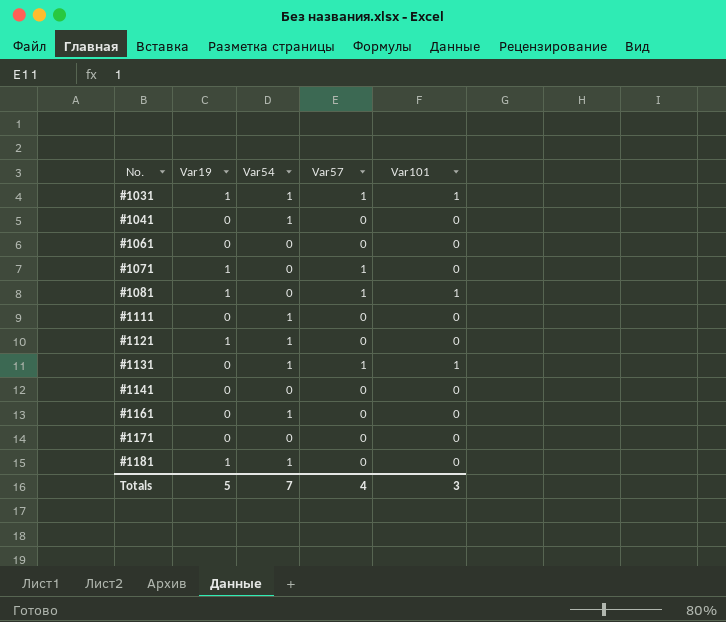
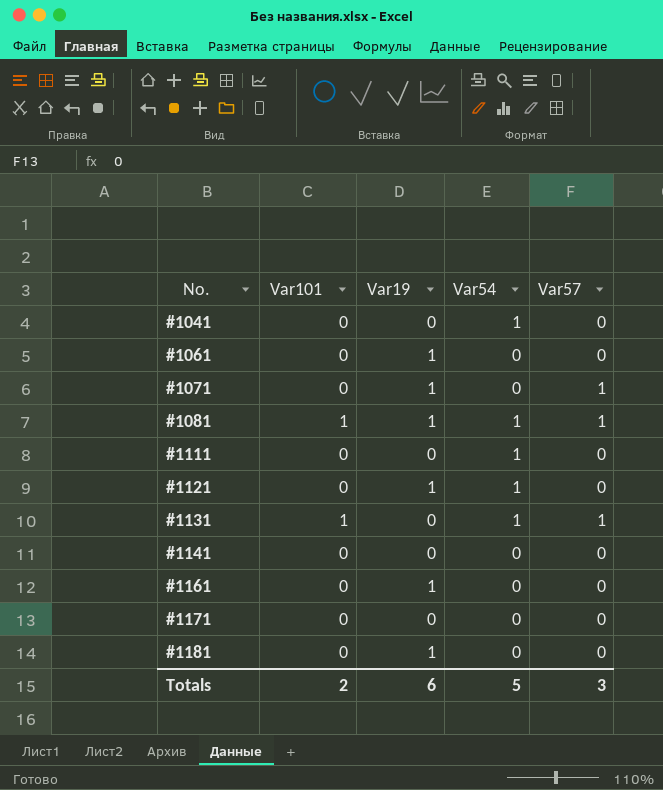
column Var101 | position: 5 -> 2
row #1031: 1 | 1 | 1 | 1 -> none
#1061 | Var19: 0 -> 1
#1081 | Var54: 0 -> 1
#1161 | Var19: 0 -> 1
#1161 | Var54: 1 -> 0
#1181 | Var54: 1 -> 0
Totals | Var101: 3 -> 2
Totals | Var19: 5 -> 6
Totals | Var54: 7 -> 5
Totals | Var57: 4 -> 3

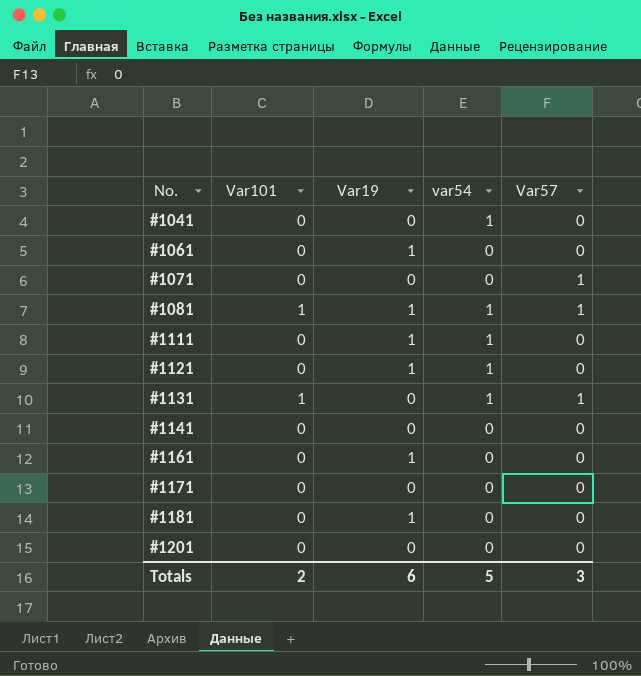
column name: Var54 -> var54
#1071 | Var19: 1 -> 0
#1111 | Var19: 0 -> 1
row #1201: none -> 0 | 0 | 0 | 0

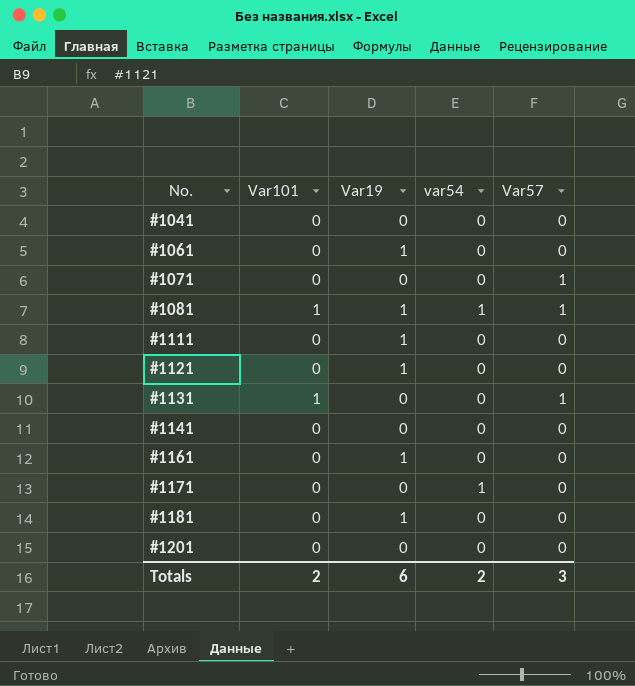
#1041 | var54: 1 -> 0
#1111 | var54: 1 -> 0
#1121 | var54: 1 -> 0
#1131 | var54: 1 -> 0
#1171 | var54: 0 -> 1
Totals | var54: 5 -> 2

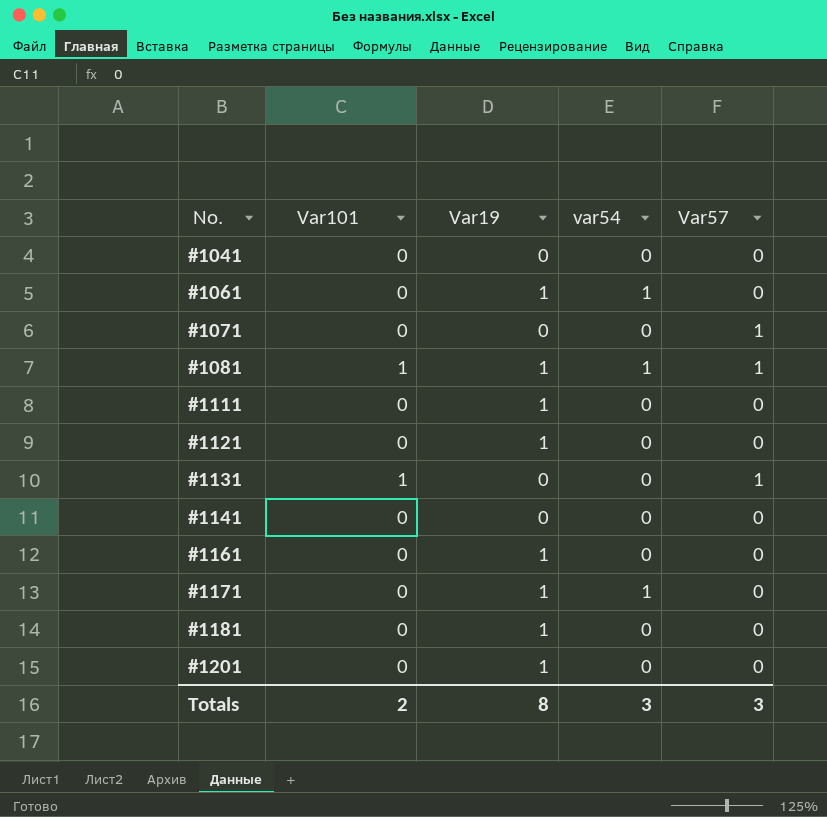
#1061 | var54: 0 -> 1
#1171 | Var19: 0 -> 1
#1201 | Var19: 0 -> 1
Totals | Var19: 6 -> 8
Totals | var54: 2 -> 3

